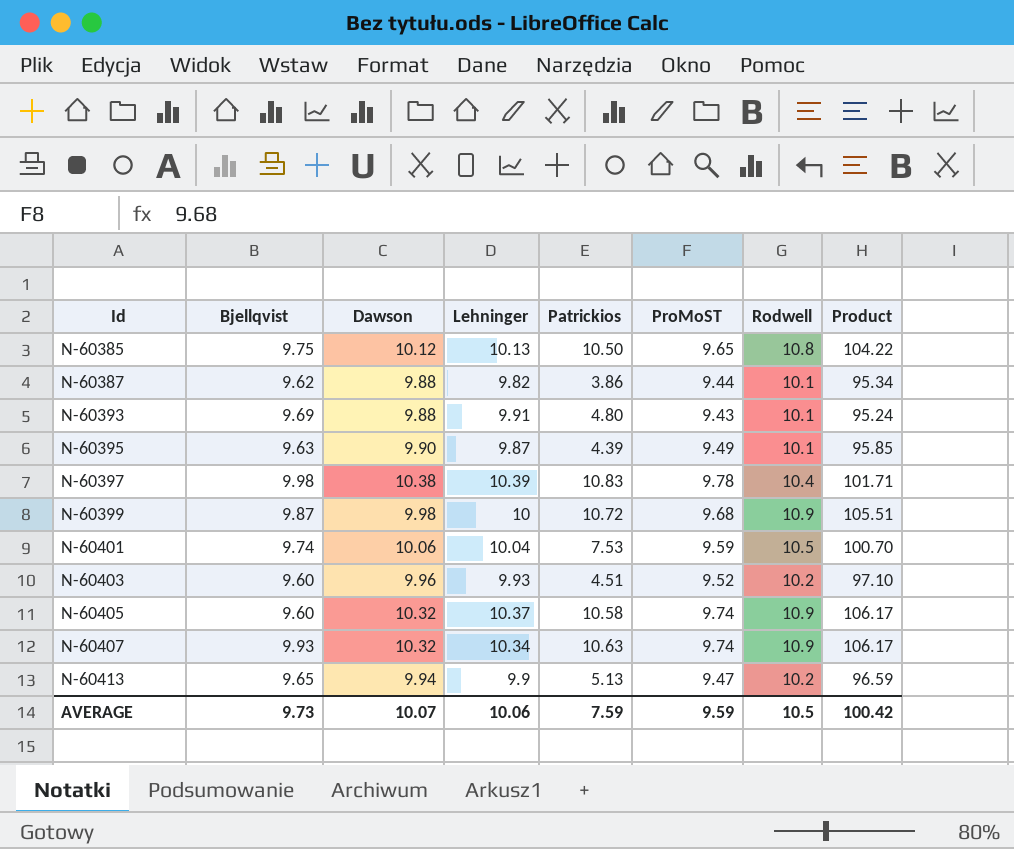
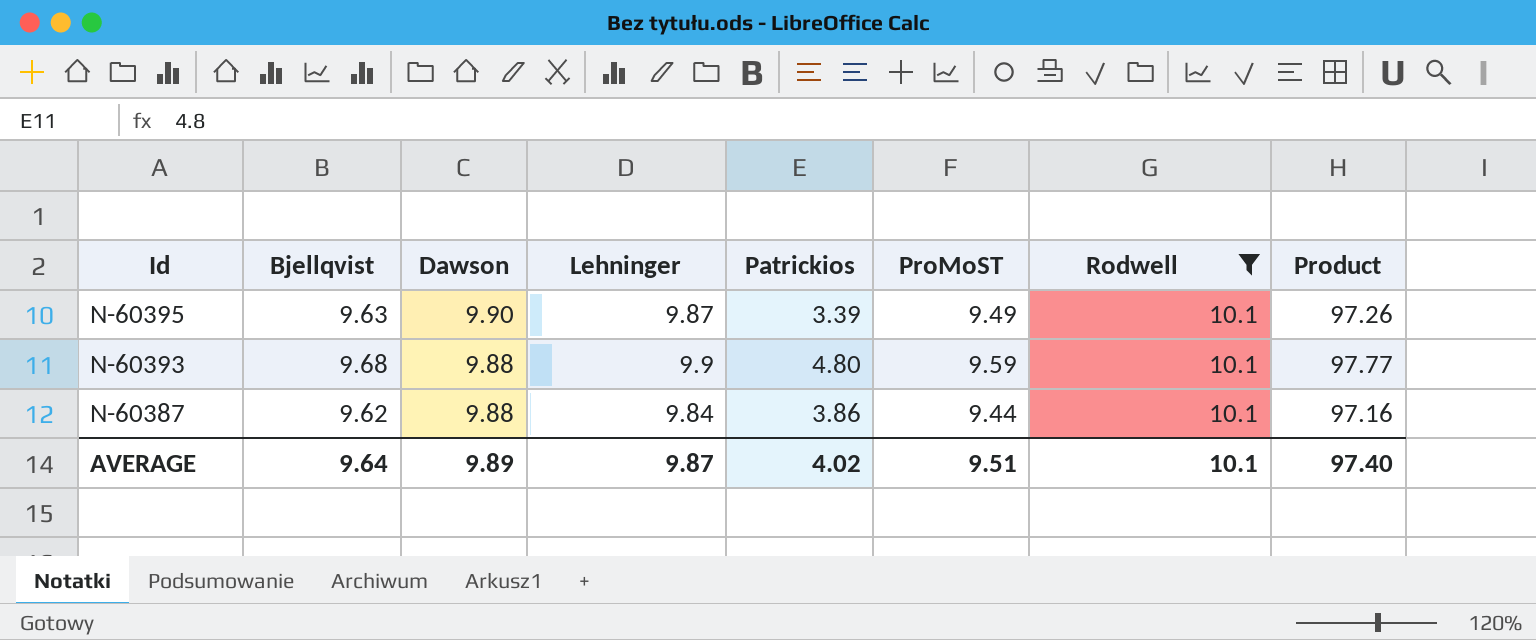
filter: none -> Rodwell = 10.1
row order: Id ascending -> Id descending
column Product | formula: [ProMoST] * [Rodwell] -> [Bjellqvist] * [Rodwell]
N-60395 | Patrickios: 4.39 -> 3.39
N-60393 | Bjellqvist: 9.69 -> 9.68
N-60393 | Lehninger: 9.91 -> 9.9
N-60393 | ProMoST: 9.43 -> 9.59
N-60387 | Lehninger: 9.82 -> 9.84
AVERAGE | Bjellqvist: 9.73 -> 9.64
AVERAGE | Dawson: 10.07 -> 9.89
AVERAGE | Lehninger: 10.06 -> 9.87
AVERAGE | Patrickios: 7.59 -> 4.02
AVERAGE | ProMoST: 9.59 -> 9.51
AVERAGE | Rodwell: 10.5 -> 10.1
AVERAGE | Product: 100.42 -> 97.40

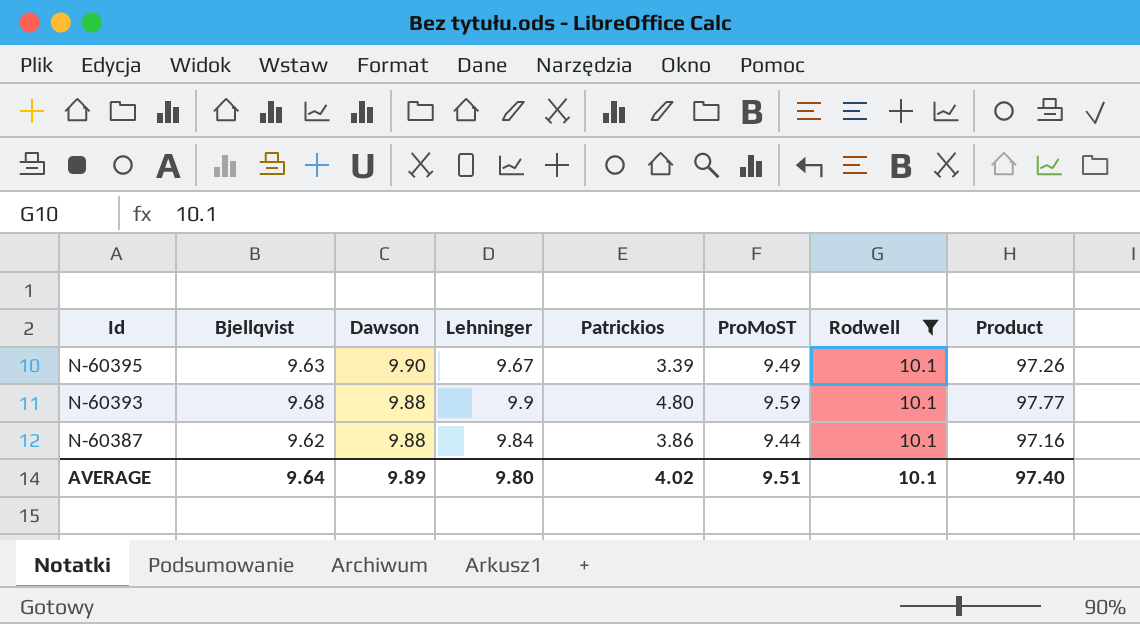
N-60395 | Lehninger: 9.87 -> 9.67
AVERAGE | Lehninger: 9.87 -> 9.80

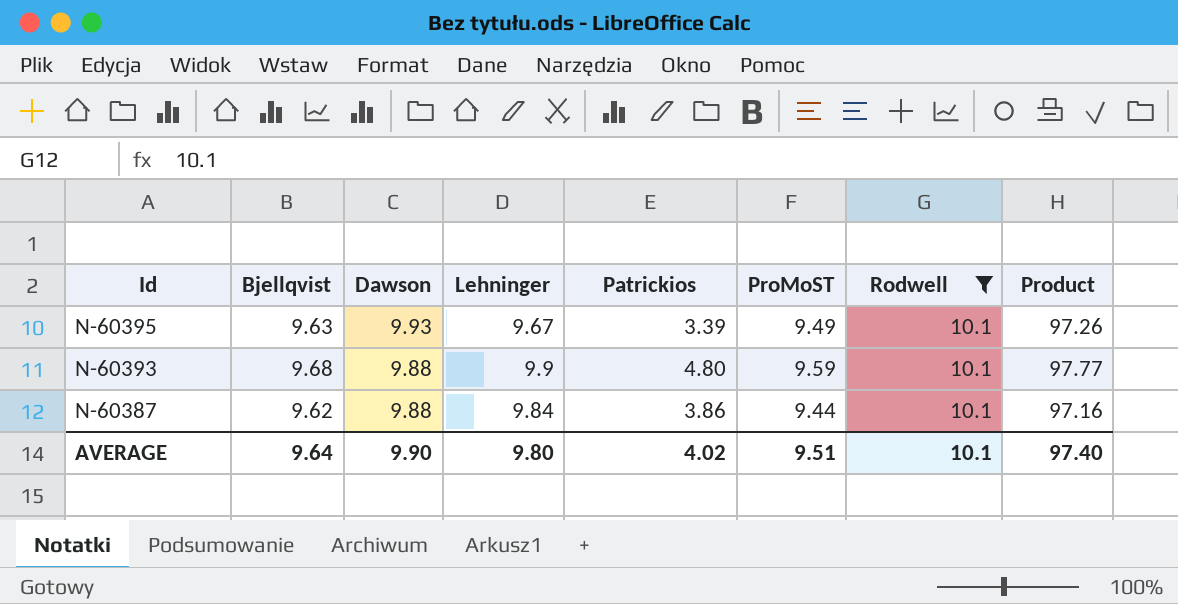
N-60395 | Dawson: 9.90 -> 9.93
AVERAGE | Dawson: 9.89 -> 9.90

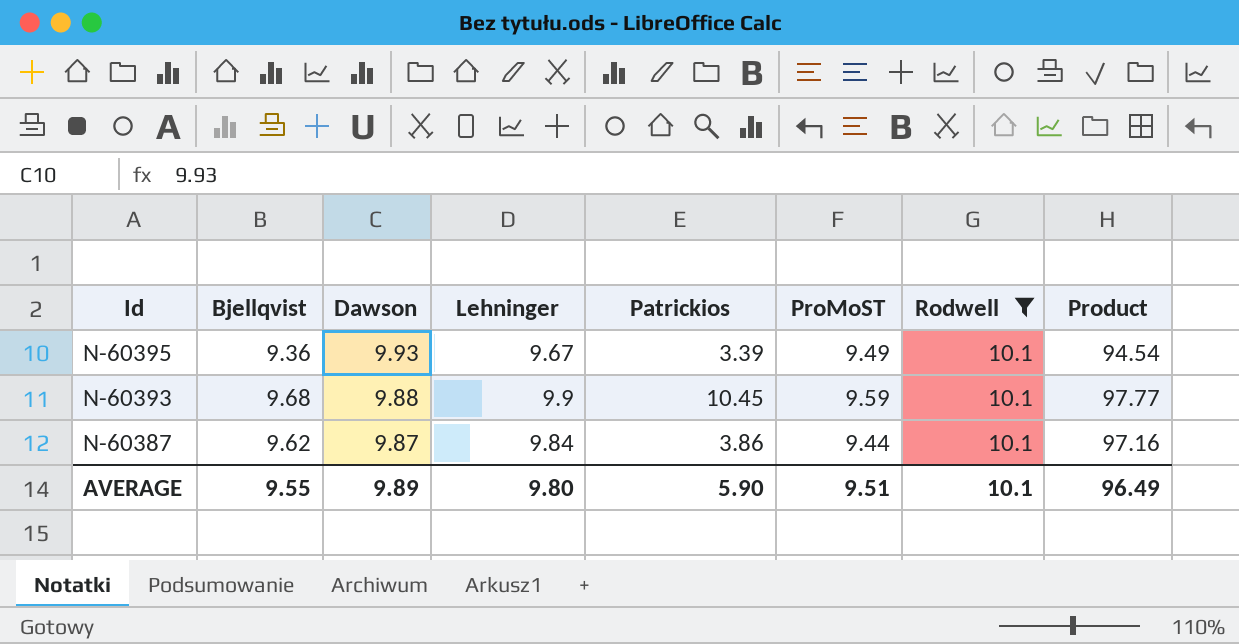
N-60395 | Bjellqvist: 9.63 -> 9.36
N-60395 | Product: 97.26 -> 94.54
N-60393 | Patrickios: 4.80 -> 10.45
N-60387 | Dawson: 9.88 -> 9.87
AVERAGE | Bjellqvist: 9.64 -> 9.55
AVERAGE | Dawson: 9.90 -> 9.89
AVERAGE | Patrickios: 4.02 -> 5.90
AVERAGE | Product: 97.40 -> 96.49

